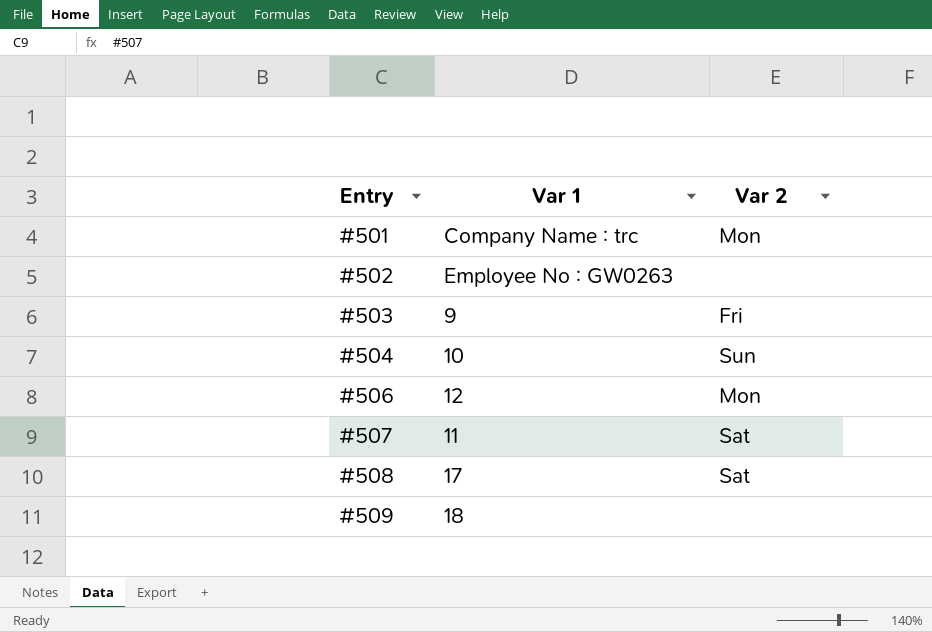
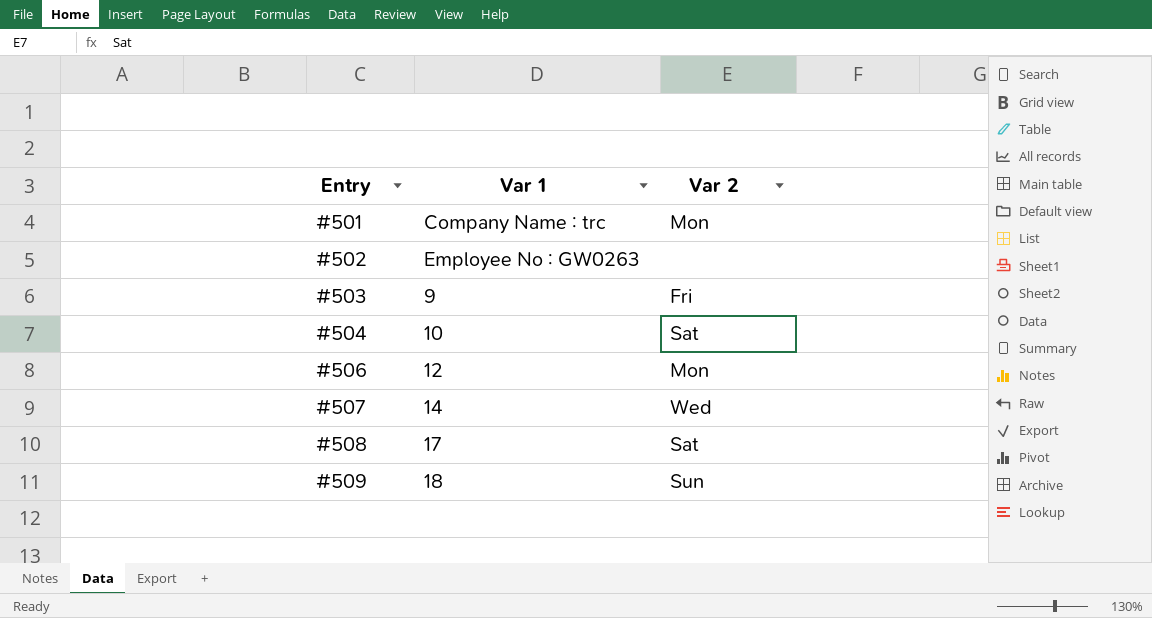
#504 | Var 2: Sun -> Sat
#507 | Var 1: 11 -> 14
#507 | Var 2: Sat -> Wed
#509 | Var 2: none -> Sun

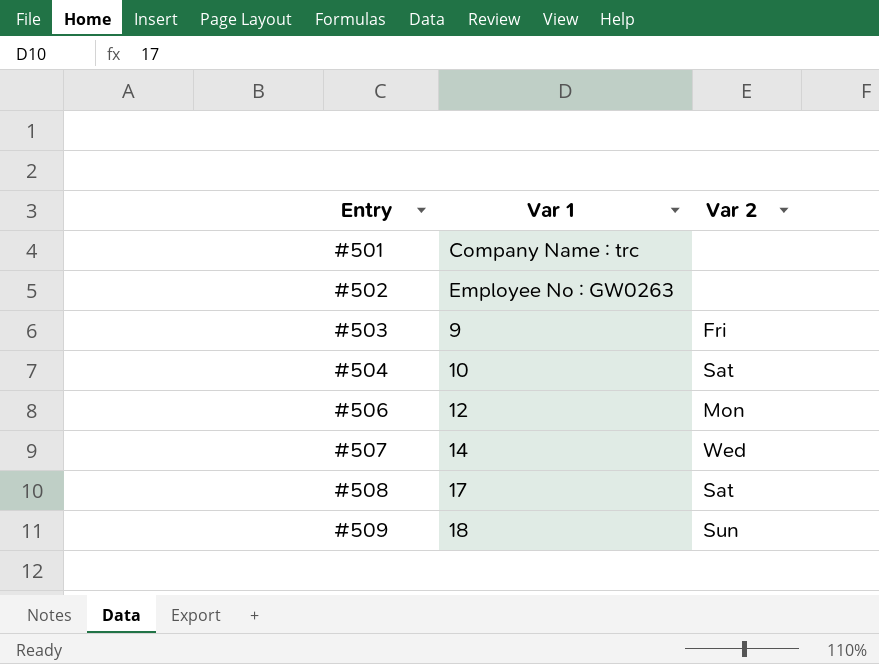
#501 | Var 2: Mon -> none

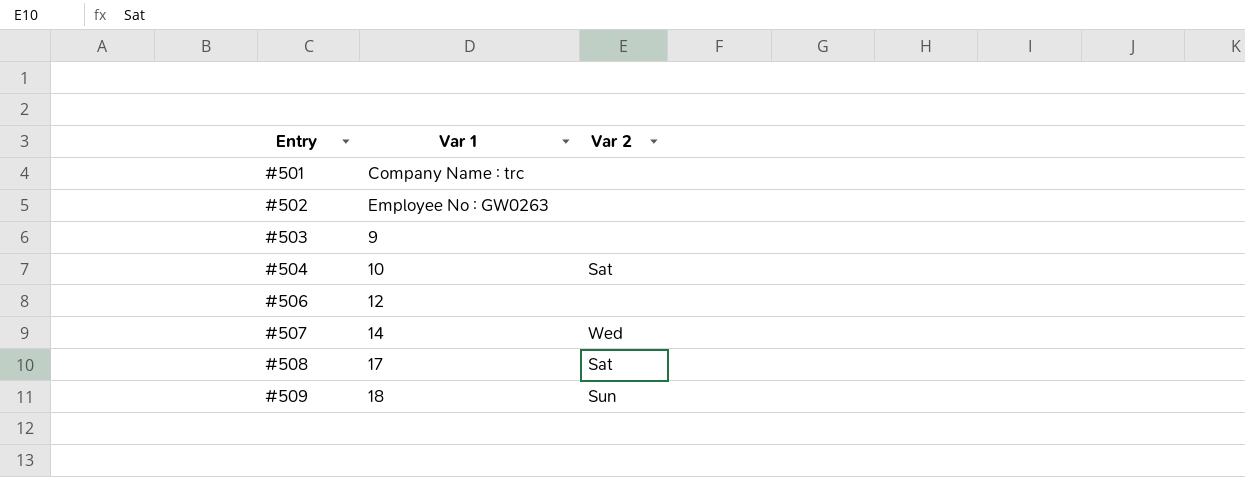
#503 | Var 2: Fri -> none
#506 | Var 2: Mon -> none

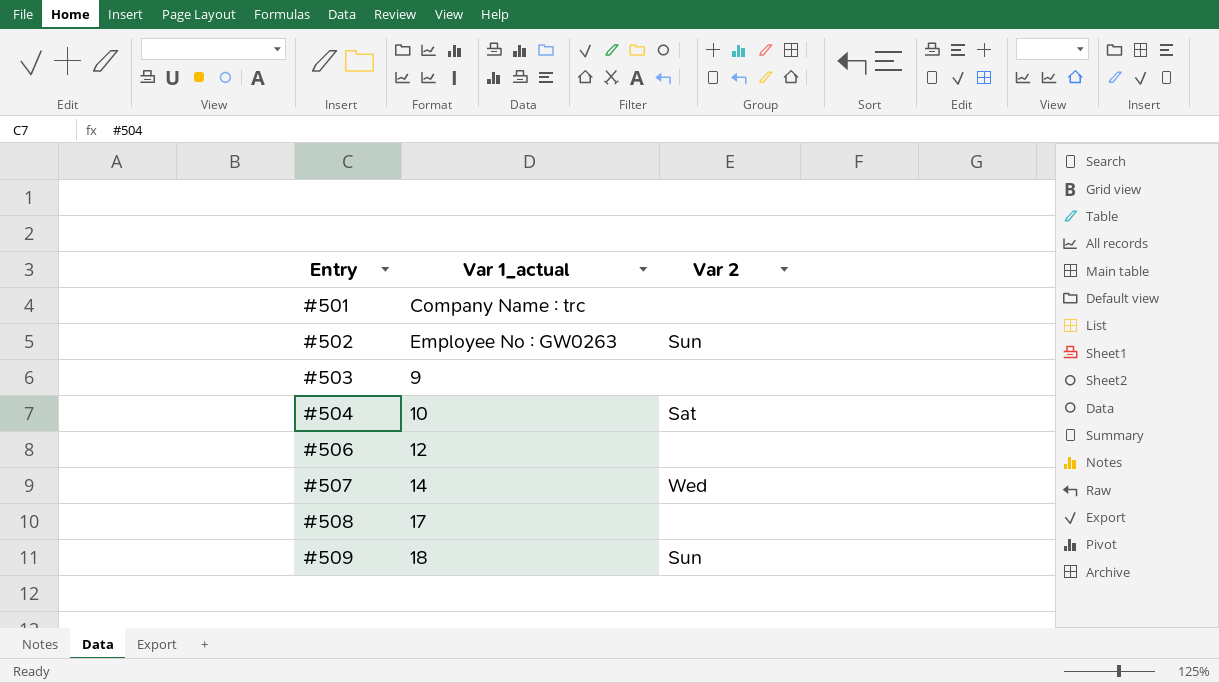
column name: Var 1 -> Var 1_actual
#502 | Var 2: none -> Sun
#508 | Var 2: Sat -> none

